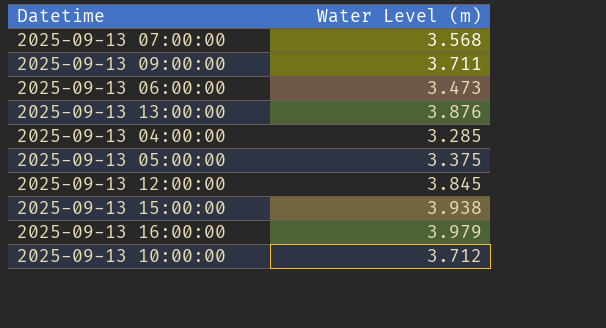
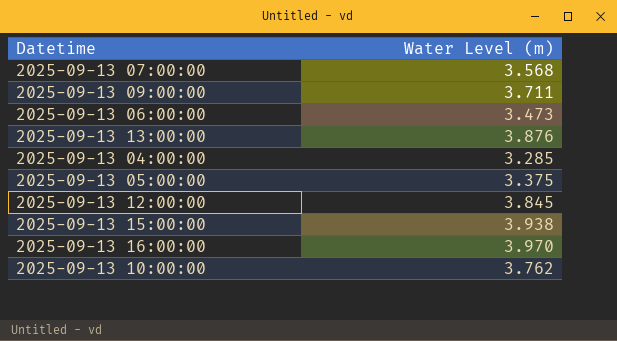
2025-09-13 16:00:00 | Water Level (m): 3.979 -> 3.970
2025-09-13 10:00:00 | Water Level (m): 3.712 -> 3.762

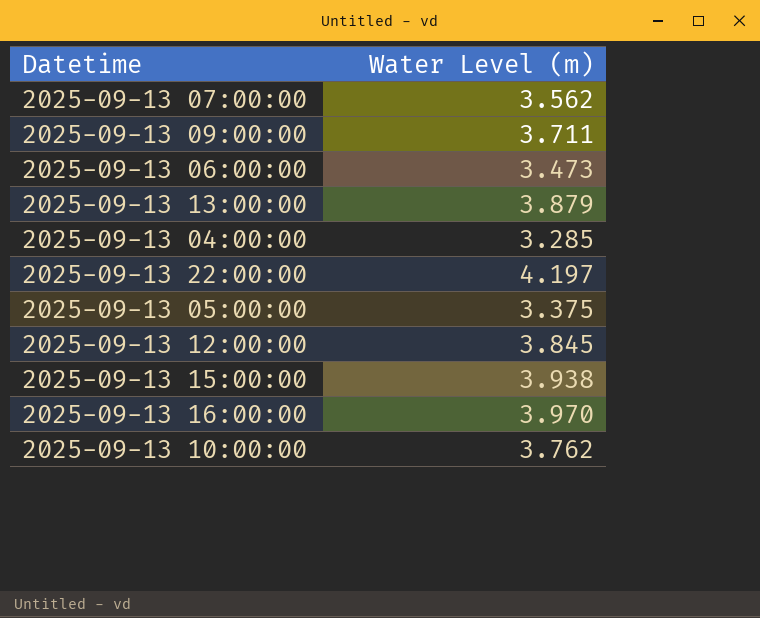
2025-09-13 07:00:00 | Water Level (m): 3.568 -> 3.562
2025-09-13 13:00:00 | Water Level (m): 3.876 -> 3.879
row 2025-09-13 22:00:00: none -> 4.197

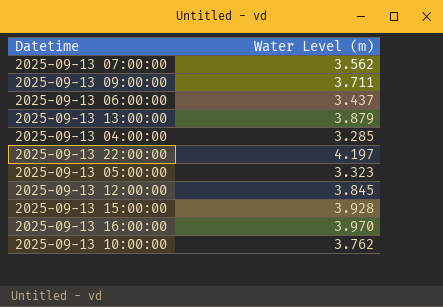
2025-09-13 06:00:00 | Water Level (m): 3.473 -> 3.437
2025-09-13 05:00:00 | Water Level (m): 3.375 -> 3.323
2025-09-13 15:00:00 | Water Level (m): 3.938 -> 3.928

